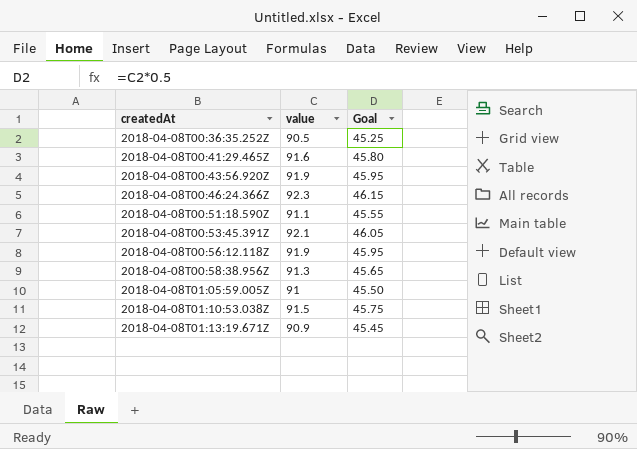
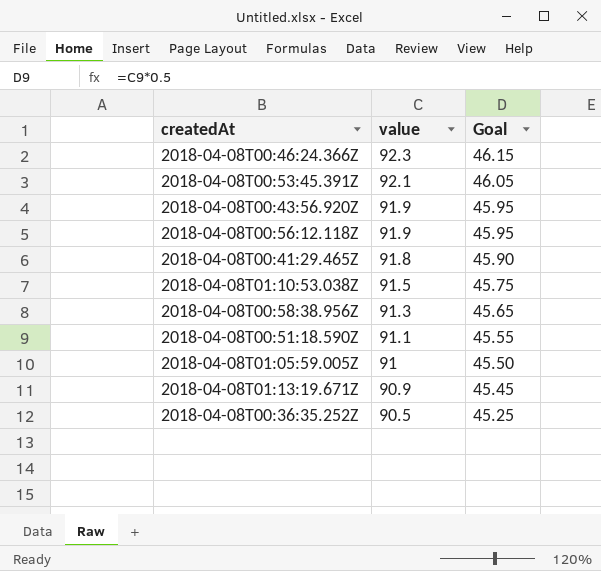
row order: createdAt ascending -> value descending
2018-04-08T00:41:29.465Z | value: 91.6 -> 91.8
2018-04-08T00:41:29.465Z | Goal: 45.80 -> 45.90

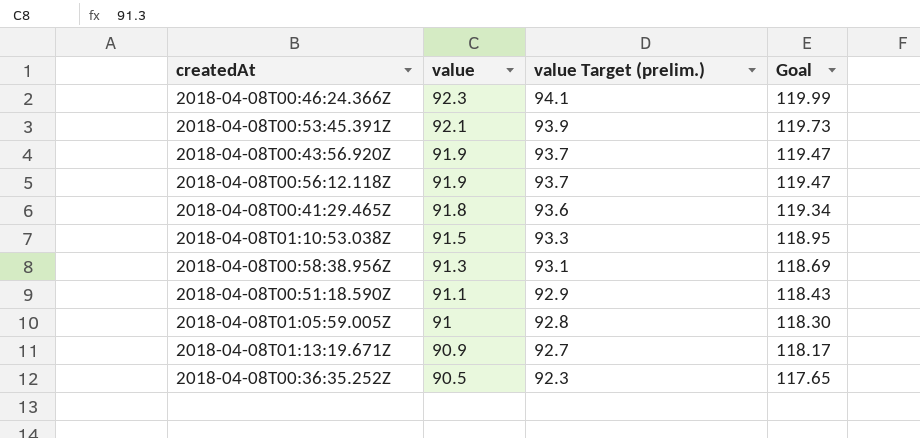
column value Target (prelim.) | formula: none -> [value] * 1.02
column Goal | formula: [value] * 0.5 -> [value] * 1.3

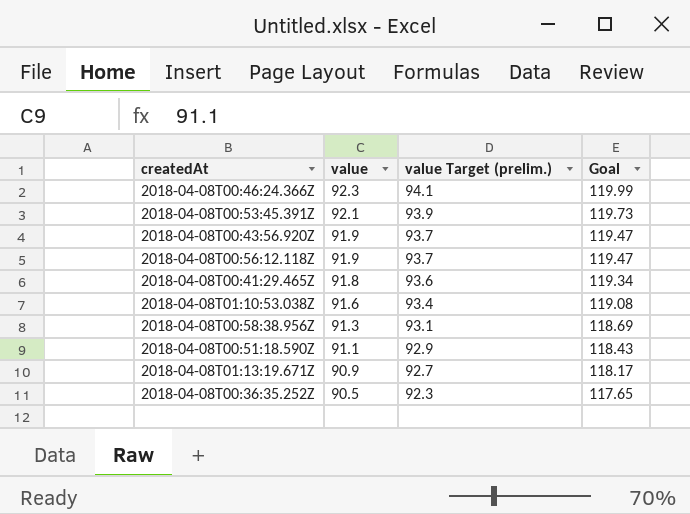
row 2018-04-08T01:05:59.005Z: 91 | 92.8 | 118.30 -> none
2018-04-08T01:10:53.038Z | value: 91.5 -> 91.6
2018-04-08T01:10:53.038Z | value Target (prelim.): 93.3 -> 93.4
2018-04-08T01:10:53.038Z | Goal: 118.95 -> 119.08

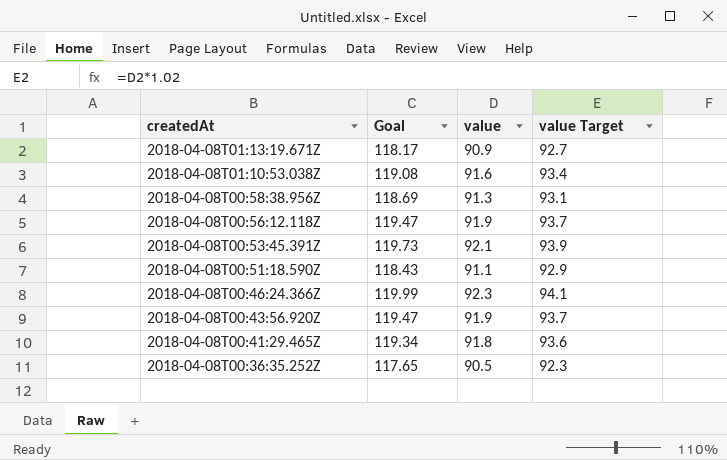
row order: value descending -> createdAt descending
column Goal | position: 4 -> 2
column name: value Target (prelim.) -> value Target

